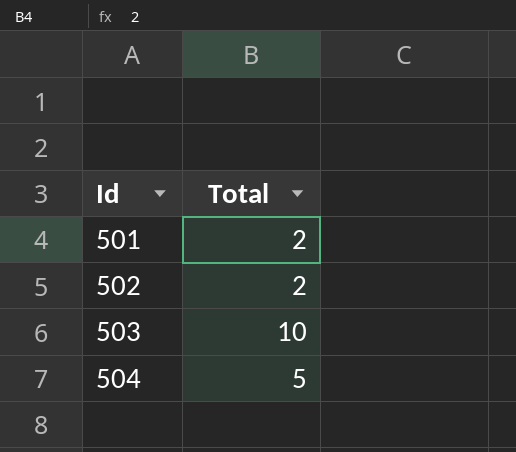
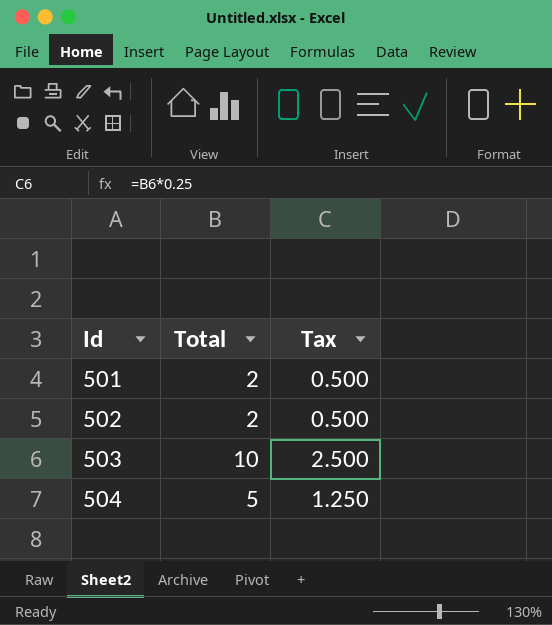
column Tax | formula: none -> [Total] * 0.25

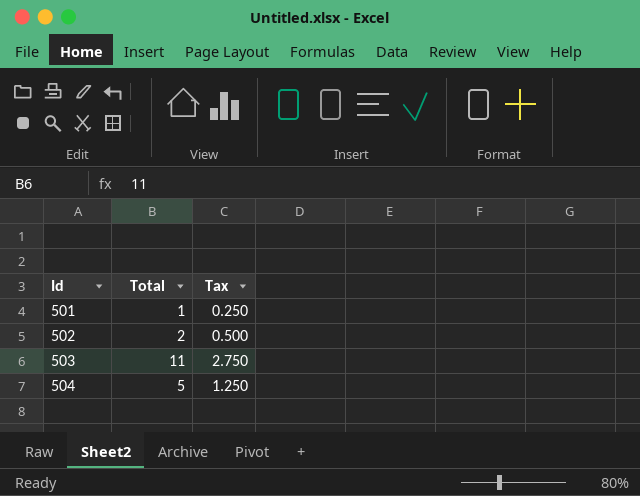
501 | Total: 2 -> 1
501 | Tax: 0.500 -> 0.250
503 | Total: 10 -> 11
503 | Tax: 2.500 -> 2.750

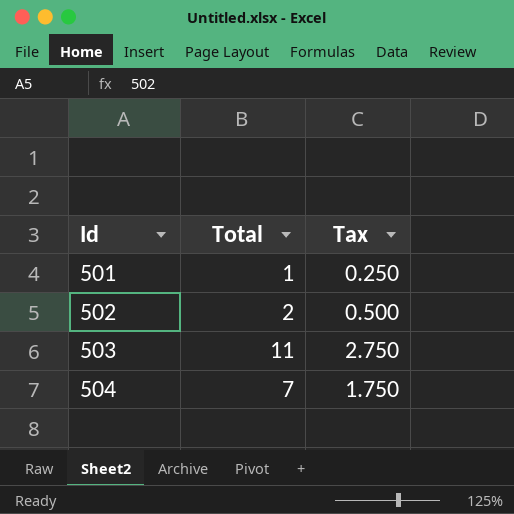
504 | Total: 5 -> 7
504 | Tax: 1.250 -> 1.750

